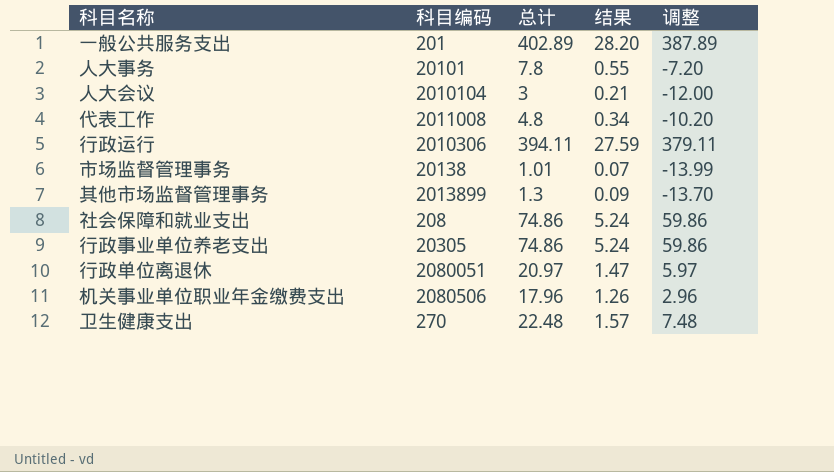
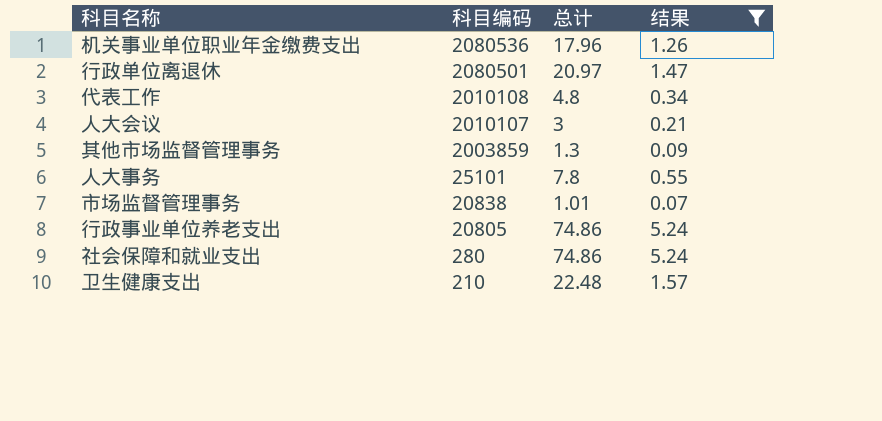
filter: none -> 结果 <= 5.24
row order: none -> 科目编码 descending
column 调整 | formula: [总计] - 15 -> none
机关事业单位职业年金缴费支出 | 科目编码: 2080506 -> 2080536
行政单位离退休 | 科目编码: 2080051 -> 2080501
代表工作 | 科目编码: 2011008 -> 2010108
人大会议 | 科目编码: 2010104 -> 2010107
其他市场监督管理事务 | 科目编码: 2013899 -> 2003859
人大事务 | 科目编码: 20101 -> 25101
市场监督管理事务 | 科目编码: 20138 -> 20838
行政事业单位养老支出 | 科目编码: 20305 -> 20805
社会保障和就业支出 | 科目编码: 208 -> 280
卫生健康支出 | 科目编码: 270 -> 210

